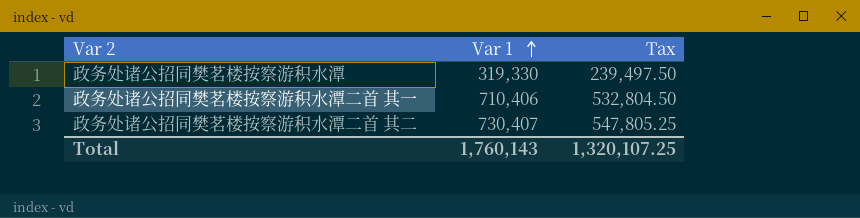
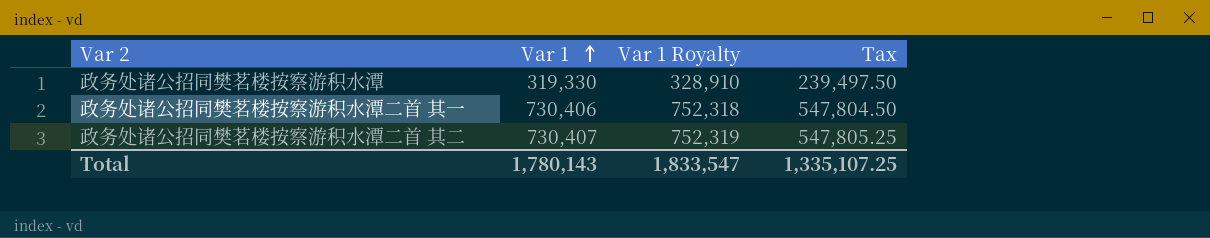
column Var 1 Royalty | formula: none -> [Var 1] * 1.03
政务处诸公招同樊茗楼按察游积水潭二首 其一 | Var 1: 710,406 -> 730,406
政务处诸公招同樊茗楼按察游积水潭二首 其一 | Tax: 532,804.50 -> 547,804.50
Total | Var 1: 1,760,143 -> 1,780,143
Total | Tax: 1,320,107.25 -> 1,335,107.25

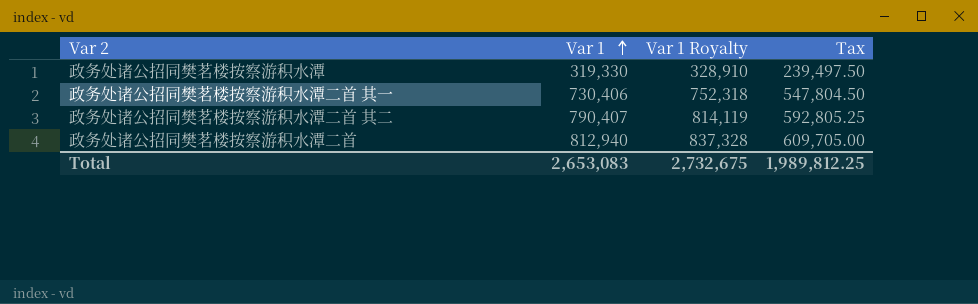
政务处诸公招同樊茗楼按察游积水潭二首 其二 | Var 1: 730,407 -> 790,407
政务处诸公招同樊茗楼按察游积水潭二首 其二 | Var 1 Royalty: 752,319 -> 814,119
政务处诸公招同樊茗楼按察游积水潭二首 其二 | Tax: 547,805.25 -> 592,805.25
row 政务处诸公招同樊茗楼按察游积水潭二首: none -> 812,940 | 837,328 | 609,705.00
Total | Var 1: 1,780,143 -> 2,653,083
Total | Var 1 Royalty: 1,833,547 -> 2,732,675
Total | Tax: 1,335,107.25 -> 1,989,812.25

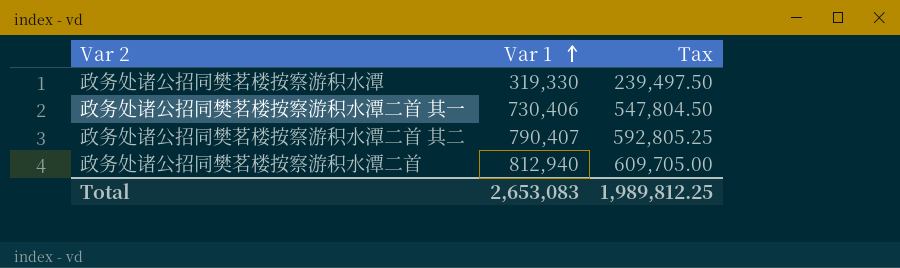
column Var 1 Royalty | formula: [Var 1] * 1.03 -> none

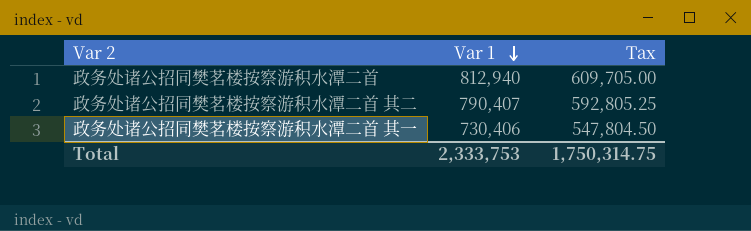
row order: Var 1 ascending -> Var 1 descending
row 政务处诸公招同樊茗楼按察游积水潭: 319,330 | 239,497.50 -> none
Total | Var 1: 2,653,083 -> 2,333,753
Total | Tax: 1,989,812.25 -> 1,750,314.75

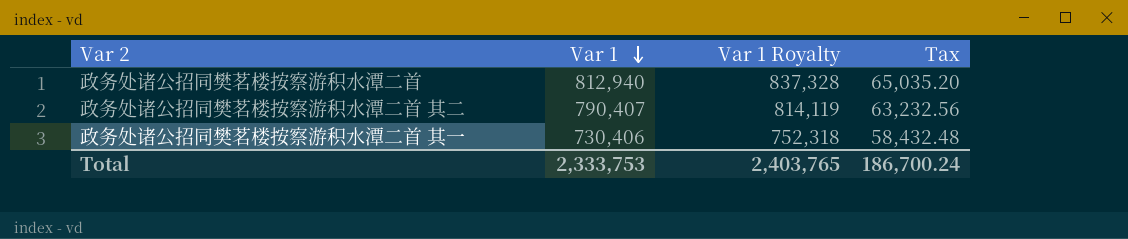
column Var 1 Royalty | formula: none -> [Var 1] * 1.03
column Tax | formula: [Var 1] * 0.75 -> [Var 1] * 0.08
Total | Tax: 1,750,314.75 -> 186,700.24

